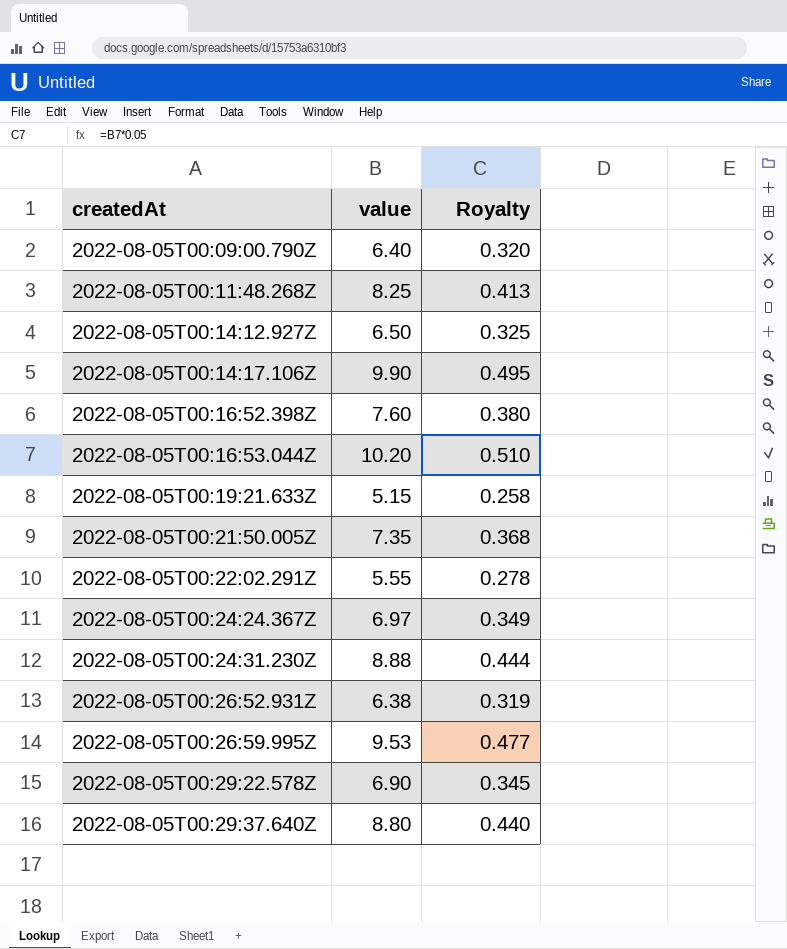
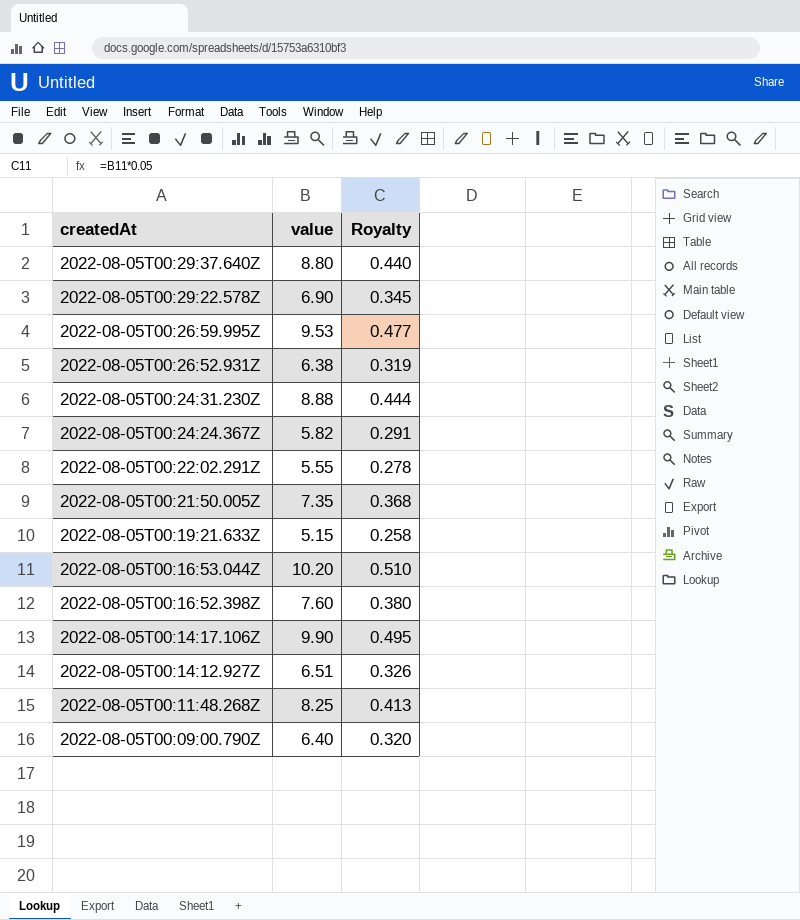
row order: createdAt ascending -> createdAt descending
2022-08-05T00:24:24.367Z | value: 6.97 -> 5.82
2022-08-05T00:24:24.367Z | Royalty: 0.349 -> 0.291
2022-08-05T00:14:12.927Z | value: 6.50 -> 6.51
2022-08-05T00:14:12.927Z | Royalty: 0.325 -> 0.326

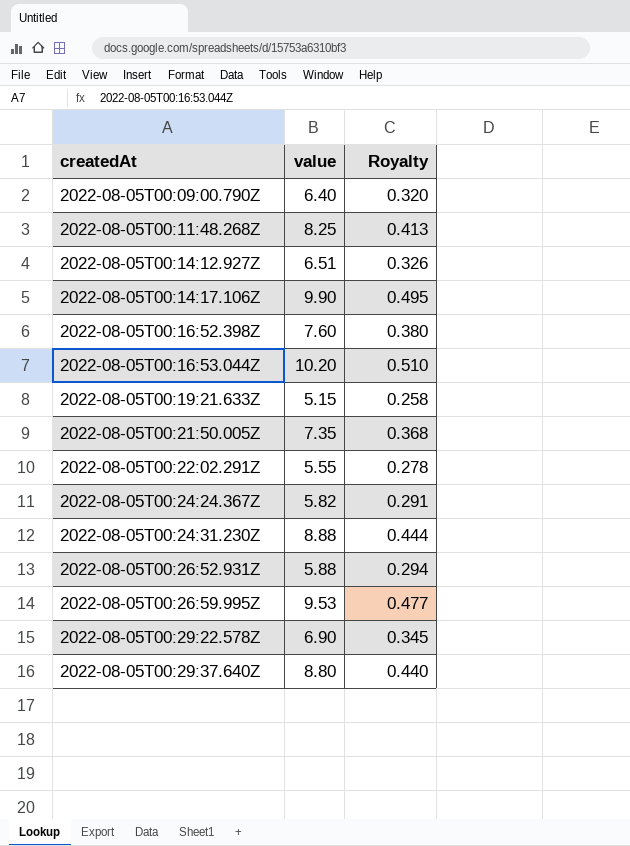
row order: createdAt descending -> createdAt ascending
2022-08-05T00:26:52.931Z | value: 6.38 -> 5.88
2022-08-05T00:26:52.931Z | Royalty: 0.319 -> 0.294

